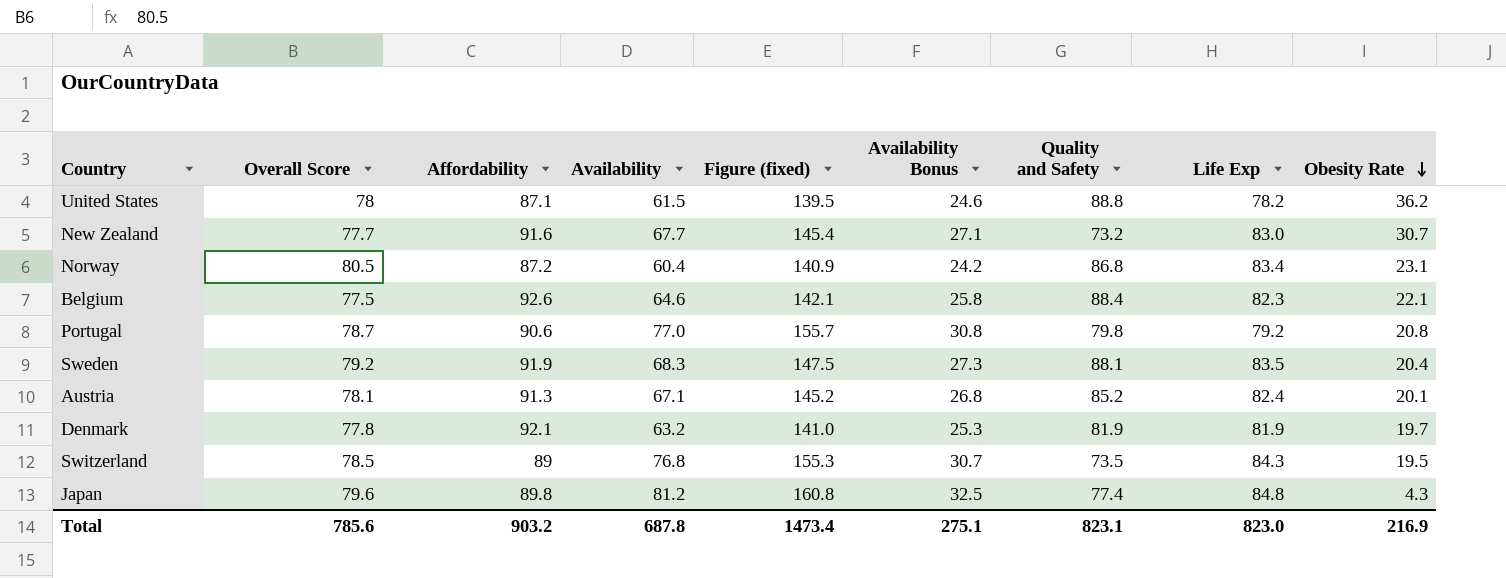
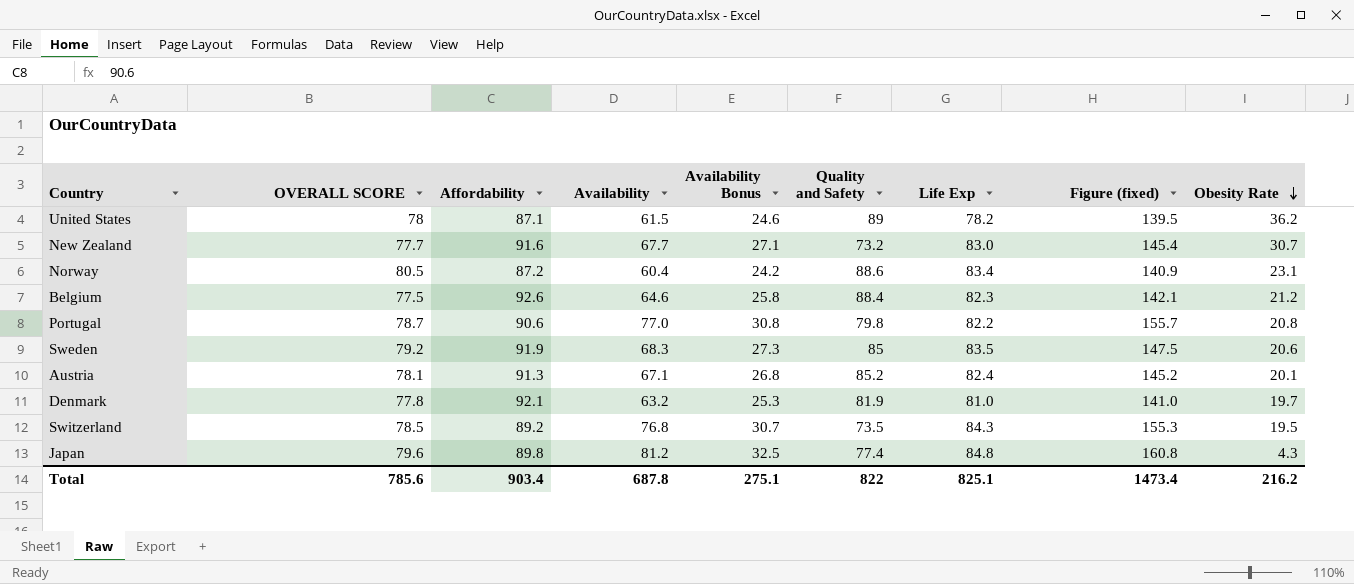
column name: Overall Score -> OVERALL SCORE
column Figure (fixed) | position: 5 -> 8
United States | Quality and Safety: 88.8 -> 89
Norway | Quality and Safety: 86.8 -> 88.6
Belgium | Obesity Rate: 22.1 -> 21.2
Portugal | Life Exp: 79.2 -> 82.2
Sweden | Quality and Safety: 88.1 -> 85
Sweden | Obesity Rate: 20.4 -> 20.6
Denmark | Life Exp: 81.9 -> 81.0
Switzerland | Affordability: 89 -> 89.2
Total | Affordability: 903.2 -> 903.4
Total | Quality and Safety: 823.1 -> 822
Total | Life Exp: 823.0 -> 825.1
Total | Obesity Rate: 216.9 -> 216.2

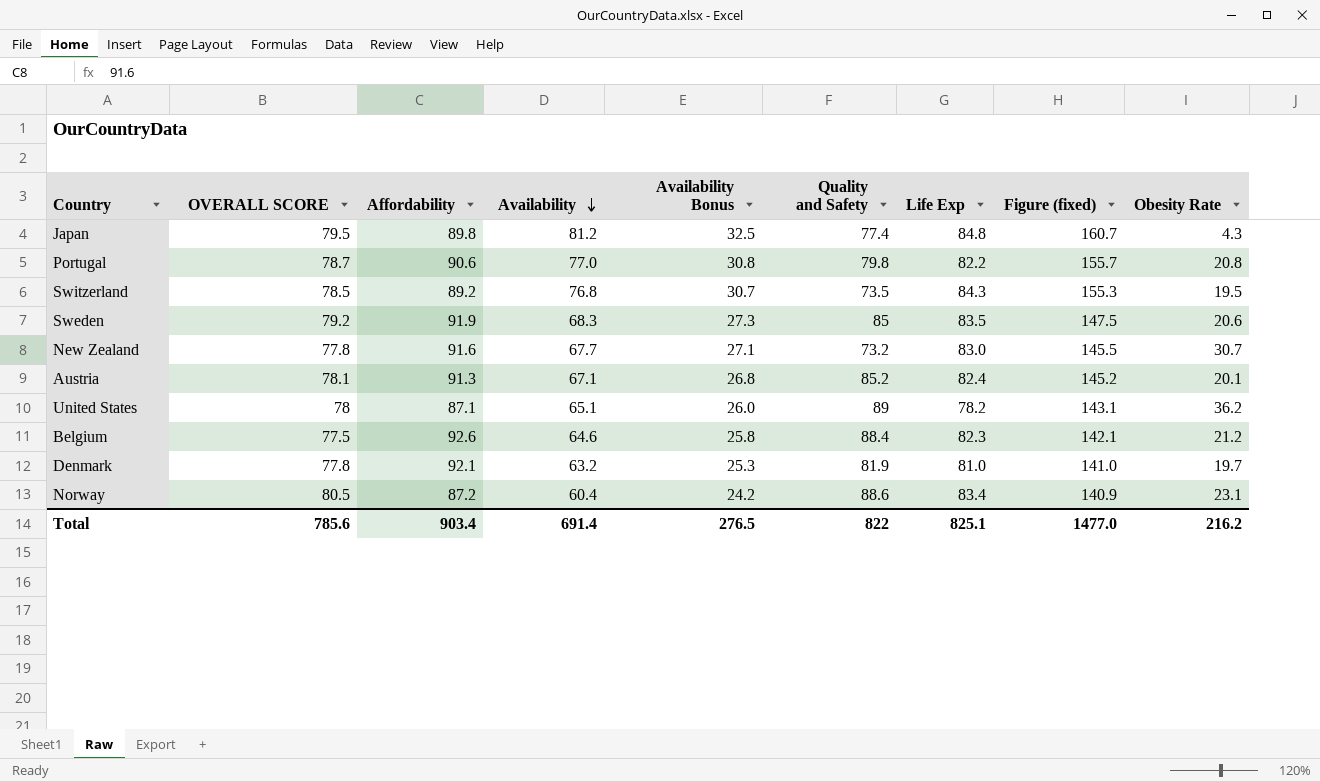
row order: Obesity Rate descending -> Availability descending
Japan | OVERALL SCORE: 79.6 -> 79.5
Japan | Figure (fixed): 160.8 -> 160.7
New Zealand | OVERALL SCORE: 77.7 -> 77.8
New Zealand | Figure (fixed): 145.4 -> 145.5
United States | Availability: 61.5 -> 65.1
United States | Availability Bonus: 24.6 -> 26.0
United States | Figure (fixed): 139.5 -> 143.1
Total | Availability: 687.8 -> 691.4
Total | Availability Bonus: 275.1 -> 276.5
Total | Figure (fixed): 1473.4 -> 1477.0

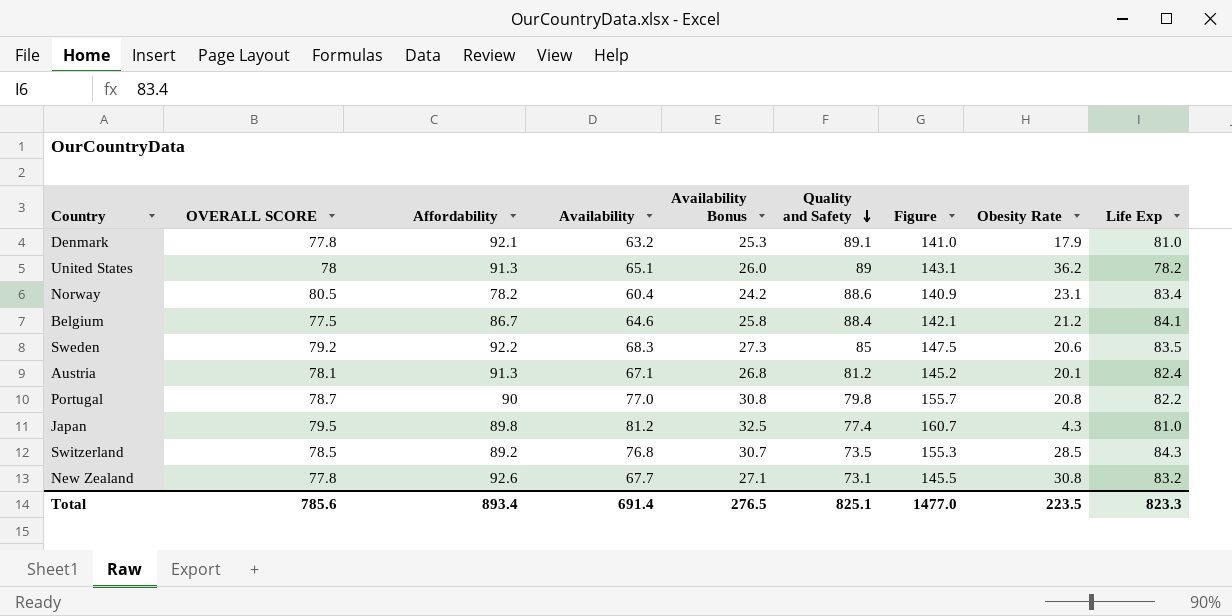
row order: Availability descending -> Quality and Safety descending
column name: Figure (fixed) -> Figure
column Life Exp | position: 7 -> 9
Denmark | Quality and Safety: 81.9 -> 89.1
Denmark | Obesity Rate: 19.7 -> 17.9
United States | Affordability: 87.1 -> 91.3
Norway | Affordability: 87.2 -> 78.2
Belgium | Affordability: 92.6 -> 86.7
Belgium | Life Exp: 82.3 -> 84.1
Sweden | Affordability: 91.9 -> 92.2
Austria | Quality and Safety: 85.2 -> 81.2
Portugal | Affordability: 90.6 -> 90
Japan | Life Exp: 84.8 -> 81.0
Switzerland | Obesity Rate: 19.5 -> 28.5
New Zealand | Affordability: 91.6 -> 92.6
New Zealand | Quality and Safety: 73.2 -> 73.1
New Zealand | Obesity Rate: 30.7 -> 30.8
New Zealand | Life Exp: 83.0 -> 83.2
Total | Affordability: 903.4 -> 893.4
Total | Quality and Safety: 822 -> 825.1
Total | Obesity Rate: 216.2 -> 223.5
Total | Life Exp: 825.1 -> 823.3

